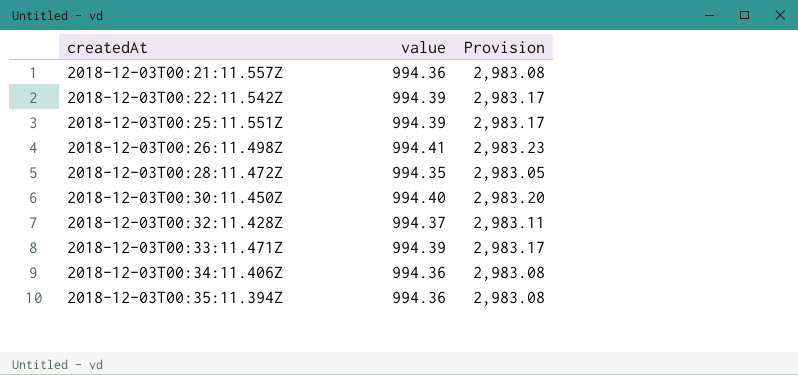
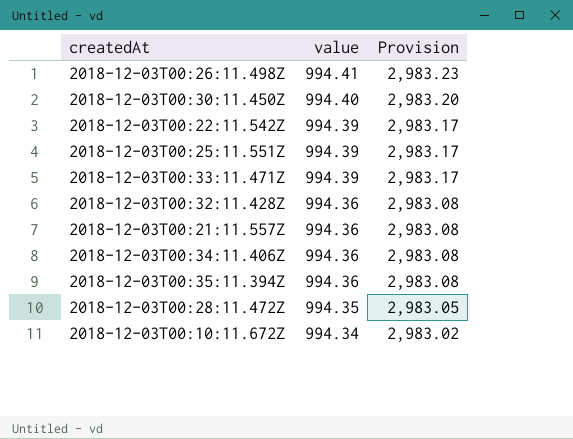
row order: createdAt ascending -> value descending
2018-12-03T00:32:11.428Z | value: 994.37 -> 994.36
2018-12-03T00:32:11.428Z | Provision: 2,983.11 -> 2,983.08
row 2018-12-03T00:10:11.672Z: none -> 994.34 | 2,983.02

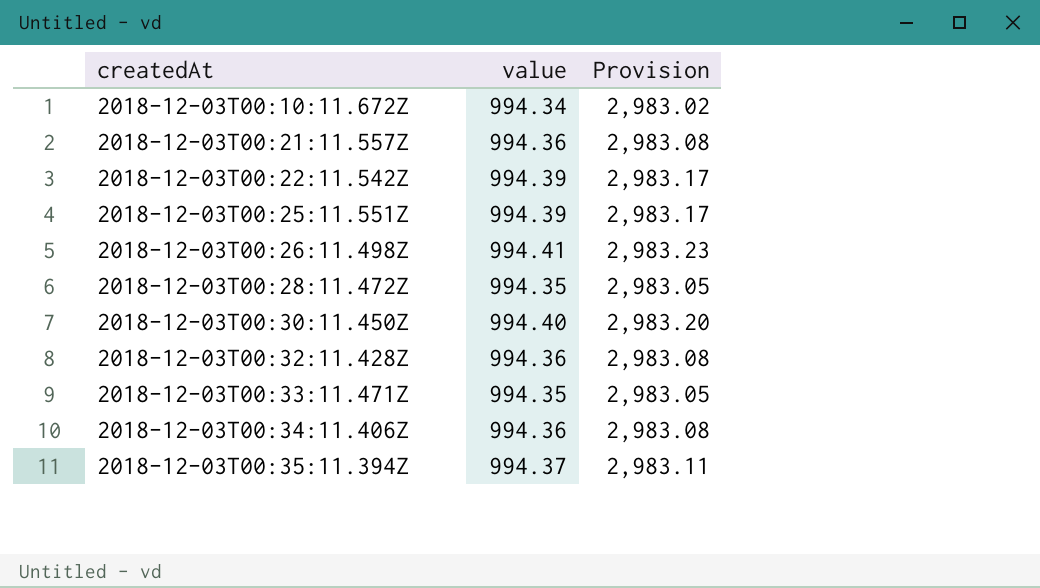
row order: value descending -> createdAt ascending
2018-12-03T00:33:11.471Z | value: 994.39 -> 994.35
2018-12-03T00:33:11.471Z | Provision: 2,983.17 -> 2,983.05
2018-12-03T00:35:11.394Z | value: 994.36 -> 994.37
2018-12-03T00:35:11.394Z | Provision: 2,983.08 -> 2,983.11

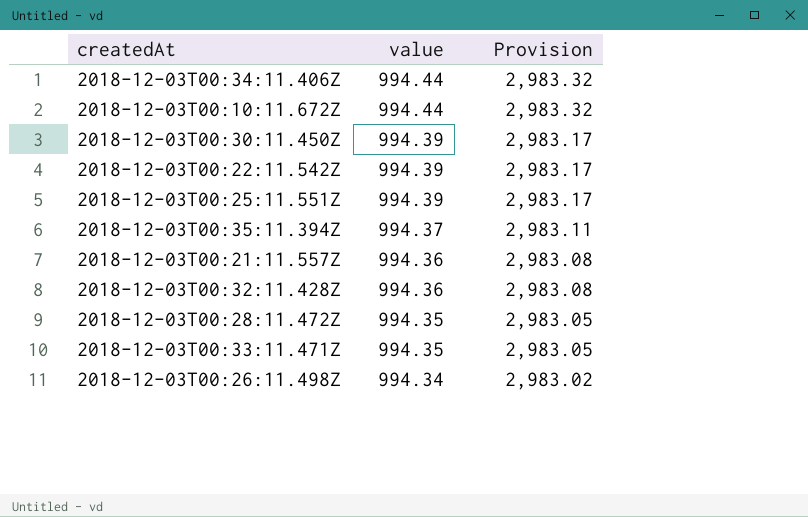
row order: createdAt ascending -> value descending
2018-12-03T00:34:11.406Z | value: 994.36 -> 994.44
2018-12-03T00:34:11.406Z | Provision: 2,983.08 -> 2,983.32
2018-12-03T00:10:11.672Z | value: 994.34 -> 994.44
2018-12-03T00:10:11.672Z | Provision: 2,983.02 -> 2,983.32
2018-12-03T00:30:11.450Z | value: 994.40 -> 994.39
2018-12-03T00:30:11.450Z | Provision: 2,983.20 -> 2,983.17
2018-12-03T00:26:11.498Z | value: 994.41 -> 994.34
2018-12-03T00:26:11.498Z | Provision: 2,983.23 -> 2,983.02

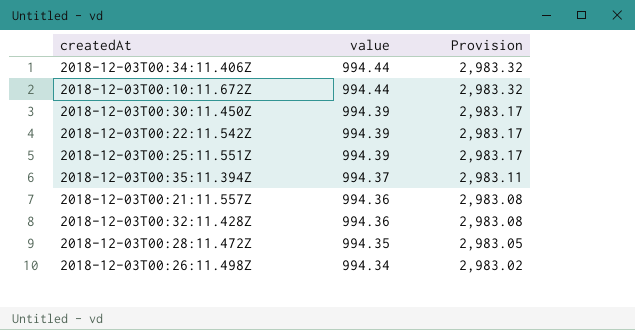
row 2018-12-03T00:33:11.471Z: 994.35 | 2,983.05 -> none

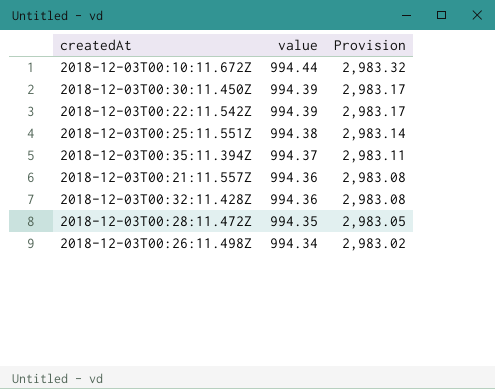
row 2018-12-03T00:34:11.406Z: 994.44 | 2,983.32 -> none
2018-12-03T00:25:11.551Z | value: 994.39 -> 994.38
2018-12-03T00:25:11.551Z | Provision: 2,983.17 -> 2,983.14

